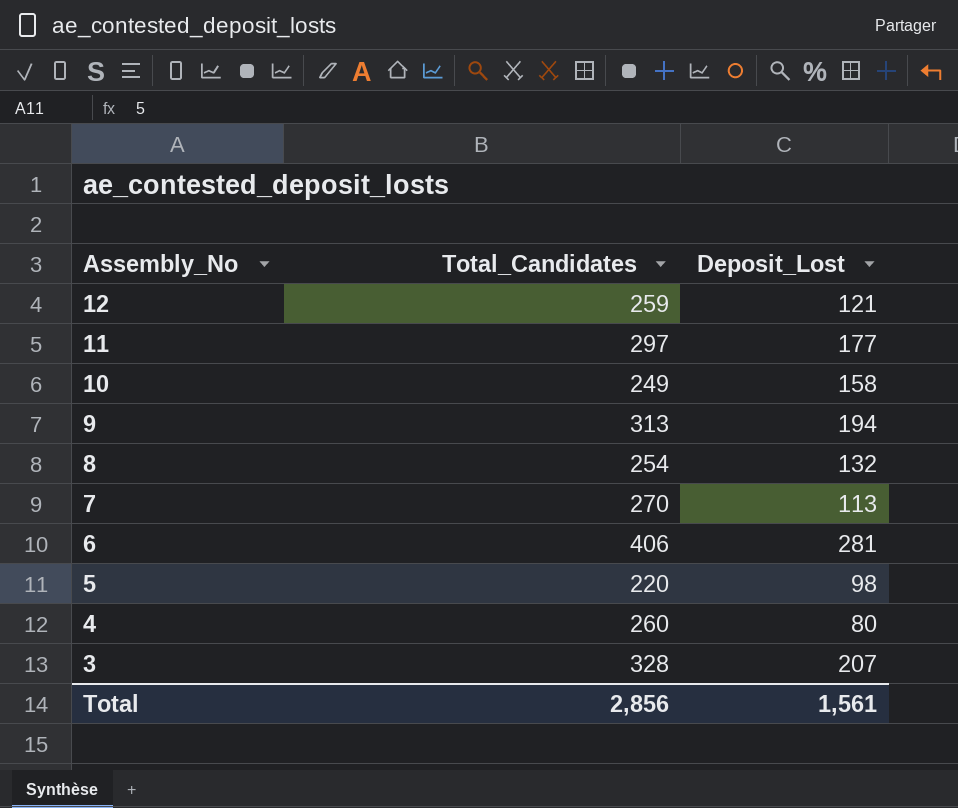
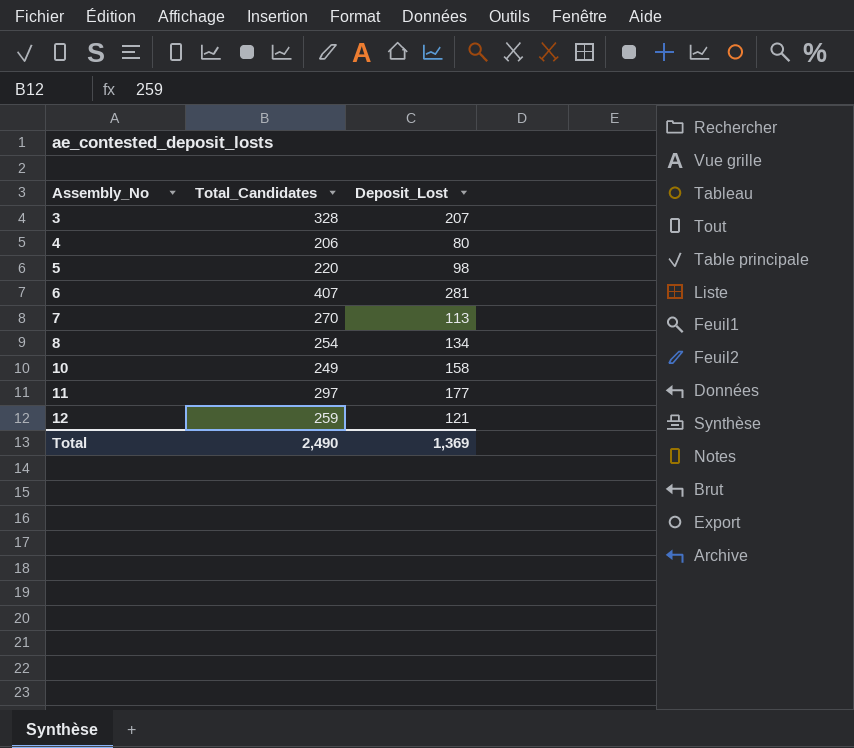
row order: Assembly_No descending -> Assembly_No ascending
row 9: 313 | 194 -> none
4 | Total_Candidates: 260 -> 206
6 | Total_Candidates: 406 -> 407
8 | Deposit_Lost: 132 -> 134
Total | Total_Candidates: 2,856 -> 2,490
Total | Deposit_Lost: 1,561 -> 1,369

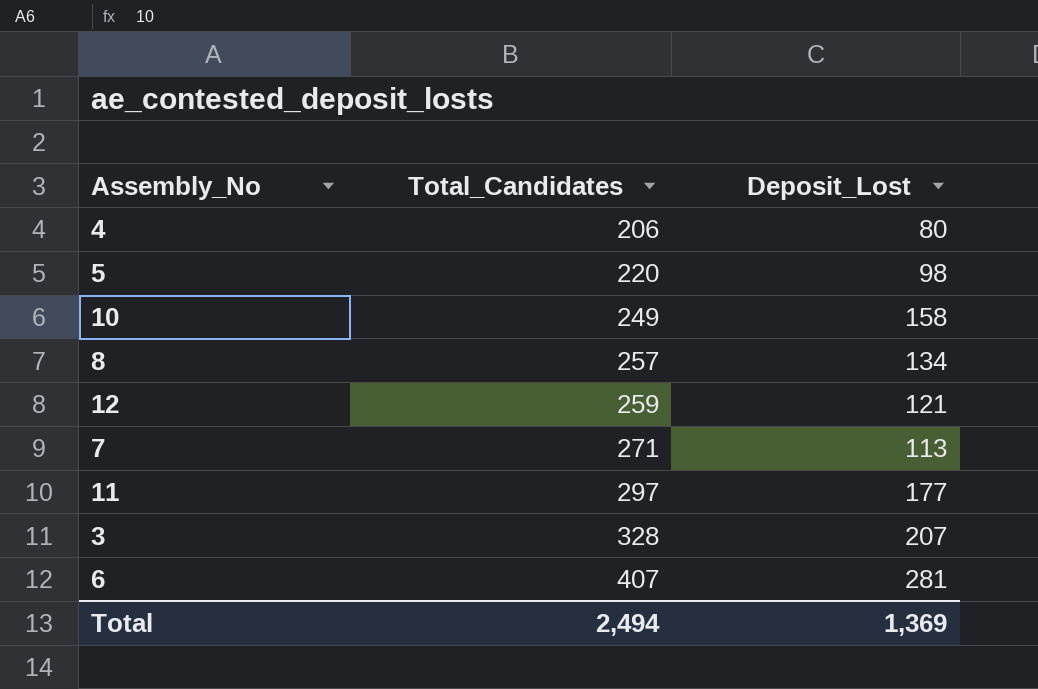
row order: Assembly_No ascending -> Total_Candidates ascending
8 | Total_Candidates: 254 -> 257
7 | Total_Candidates: 270 -> 271
Total | Total_Candidates: 2,490 -> 2,494

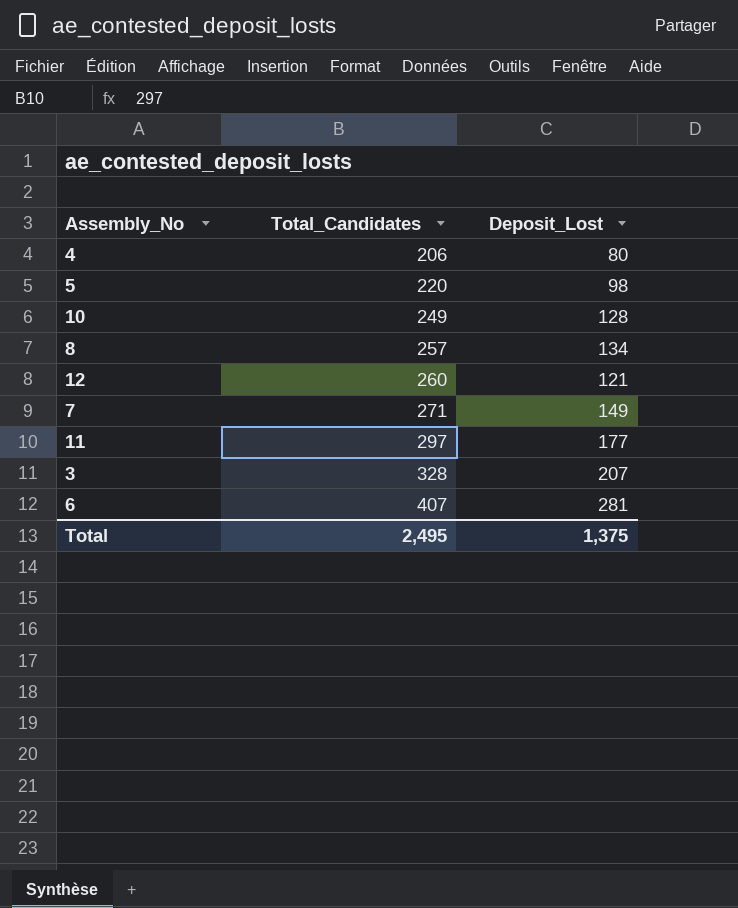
10 | Deposit_Lost: 158 -> 128
12 | Total_Candidates: 259 -> 260
7 | Deposit_Lost: 113 -> 149
Total | Total_Candidates: 2,494 -> 2,495
Total | Deposit_Lost: 1,369 -> 1,375

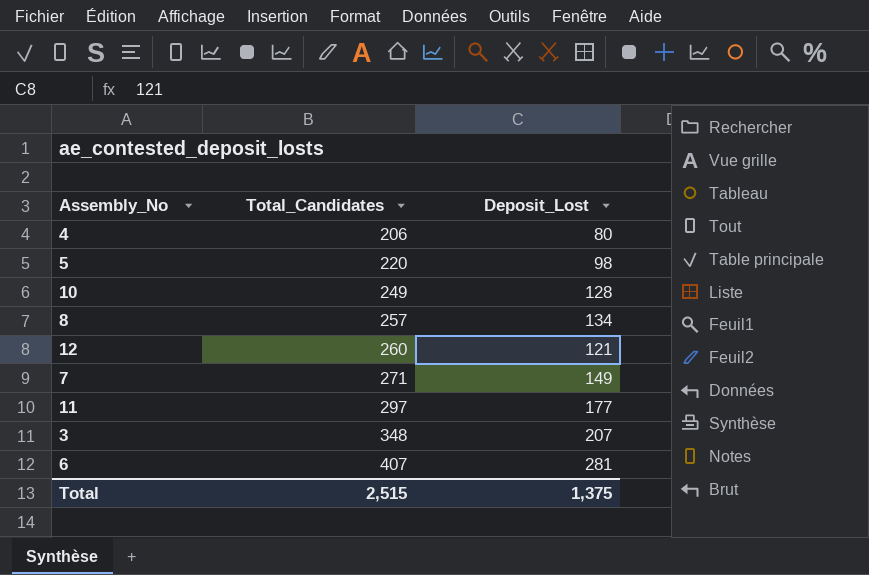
3 | Total_Candidates: 328 -> 348
Total | Total_Candidates: 2,495 -> 2,515

